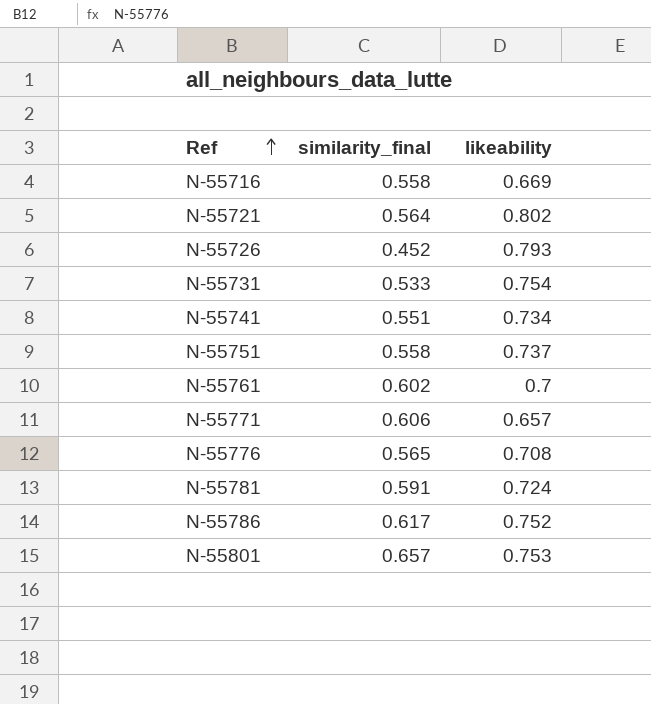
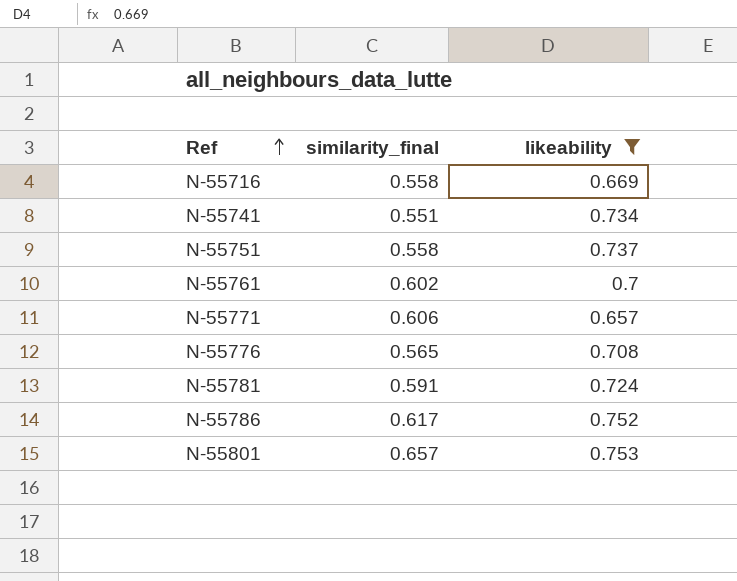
filter: none -> likeability <= 0.753

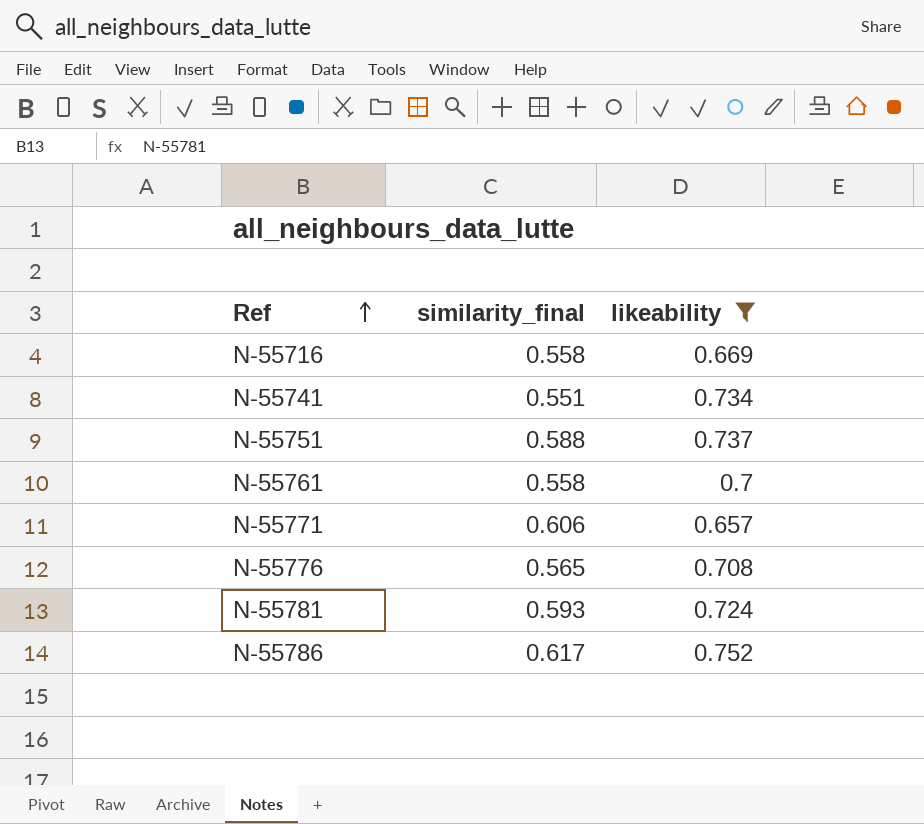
row N-55801: 0.657 | 0.753 -> none
N-55751 | similarity_final: 0.558 -> 0.588
N-55761 | similarity_final: 0.602 -> 0.558
N-55781 | similarity_final: 0.591 -> 0.593

